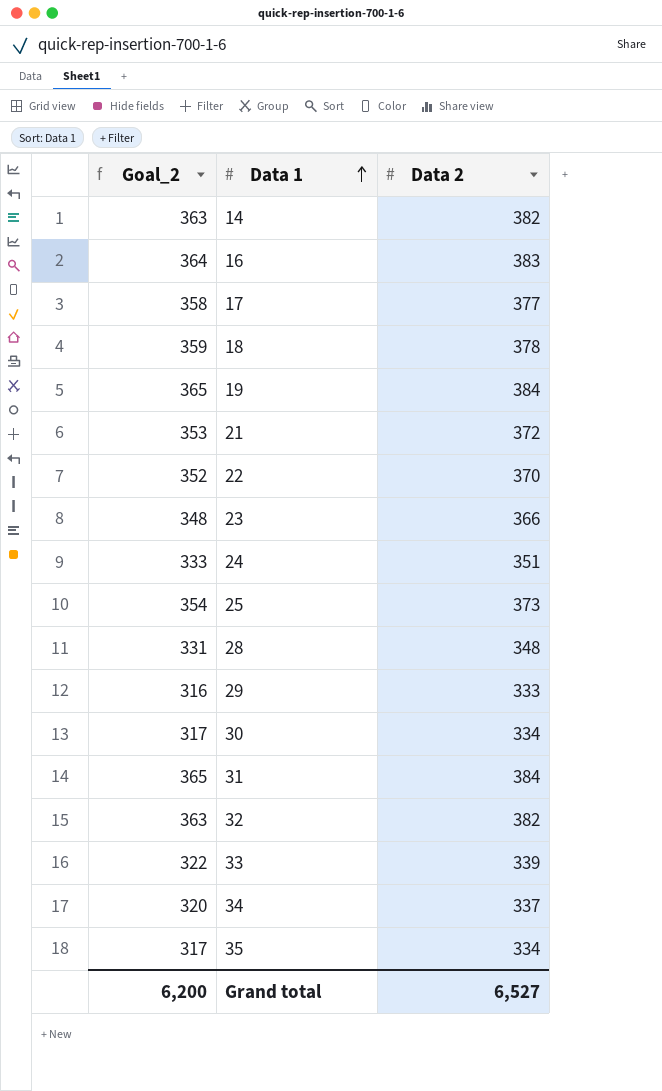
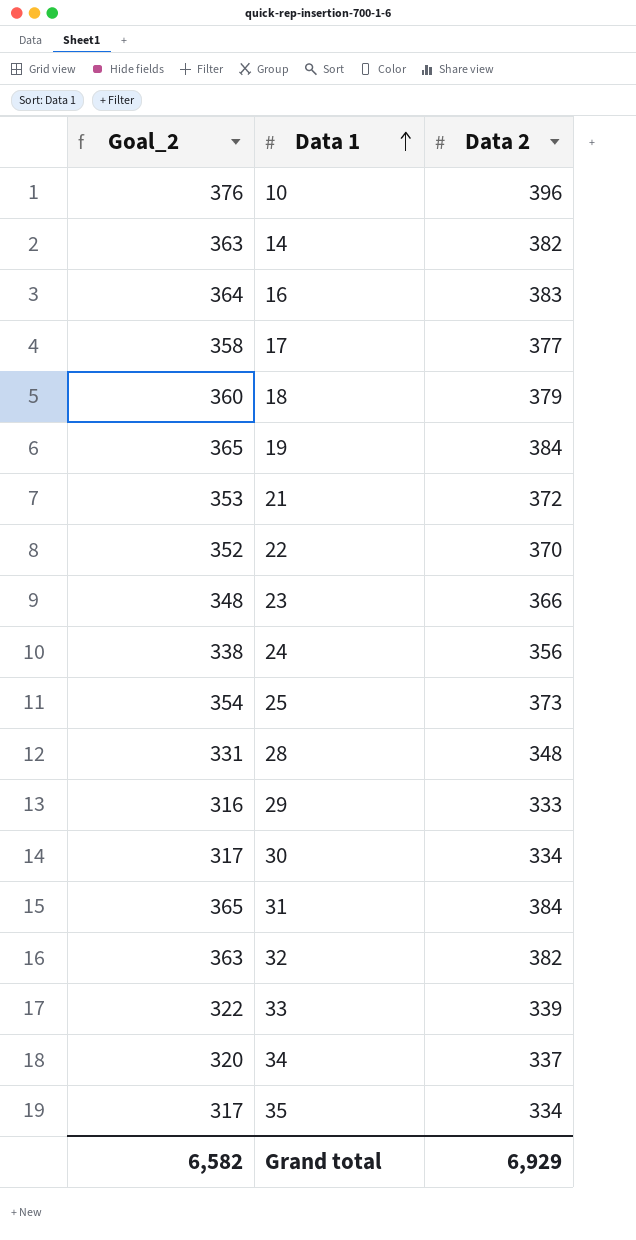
row 10: none -> 376 | 396
18 | Goal_2: 359 -> 360
18 | Data 2: 378 -> 379
24 | Goal_2: 333 -> 338
24 | Data 2: 351 -> 356
Grand total | Goal_2: 6,200 -> 6,582
Grand total | Data 2: 6,527 -> 6,929

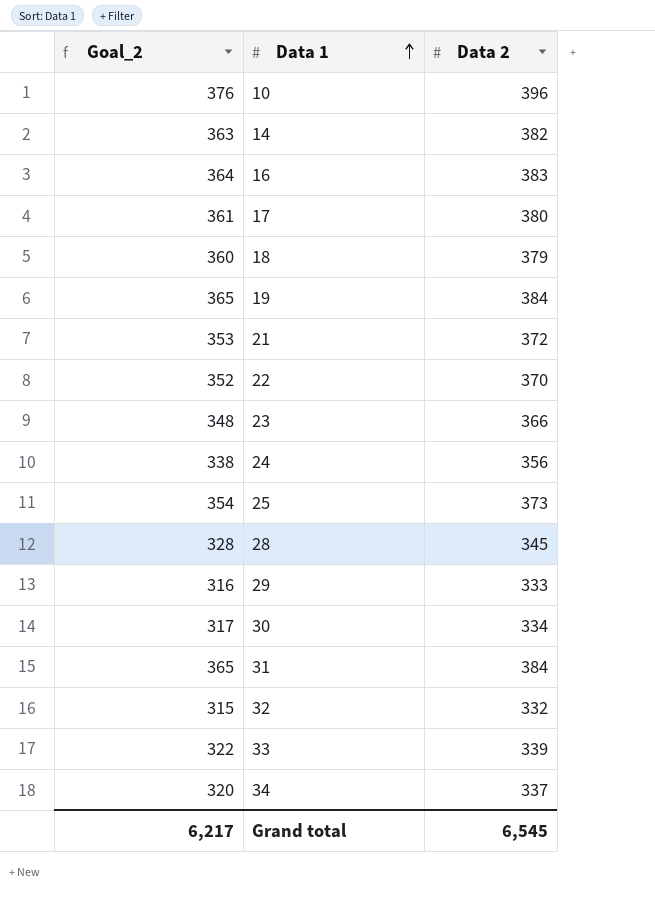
row 35: 317 | 334 -> none
17 | Goal_2: 358 -> 361
17 | Data 2: 377 -> 380
28 | Goal_2: 331 -> 328
28 | Data 2: 348 -> 345
32 | Goal_2: 363 -> 315
32 | Data 2: 382 -> 332
Grand total | Goal_2: 6,582 -> 6,217
Grand total | Data 2: 6,929 -> 6,545

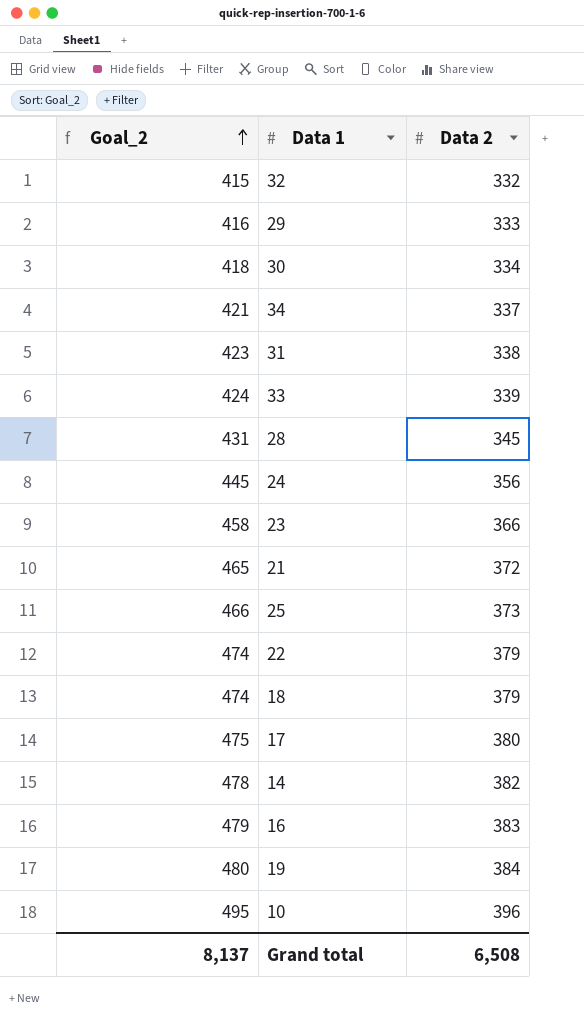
row order: Data 1 ascending -> Goal_2 ascending
column Goal_2 | formula: [Data 2] * 0.95 -> [Data 2] * 1.25
31 | Data 2: 384 -> 338
22 | Data 2: 370 -> 379
Grand total | Goal_2: 6,217 -> 8,137
Grand total | Data 2: 6,545 -> 6,508

